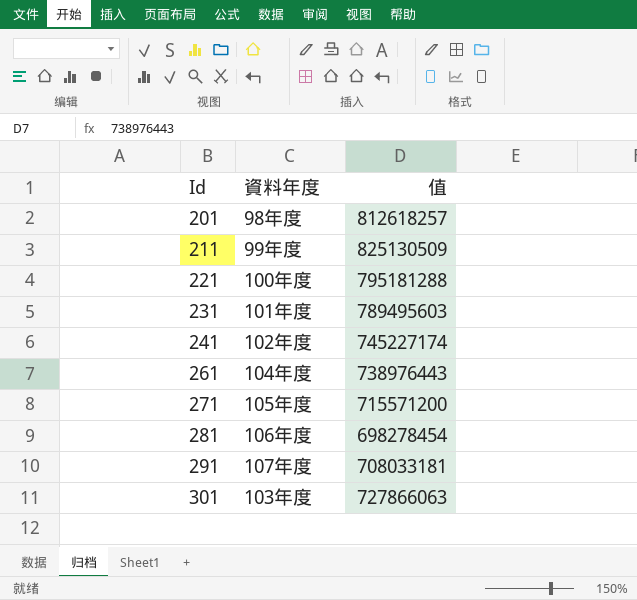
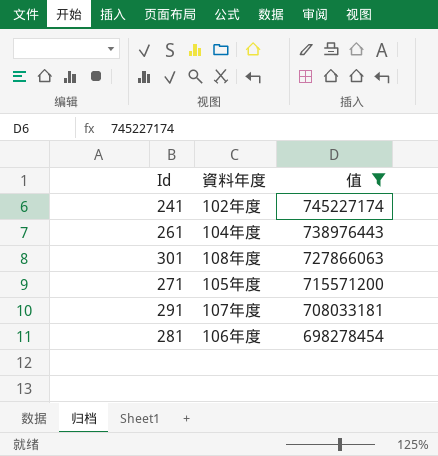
filter: none -> 值 <= 745227174
row order: Id ascending -> 值 descending
301 | 資料年度: 103年度 -> 108年度

